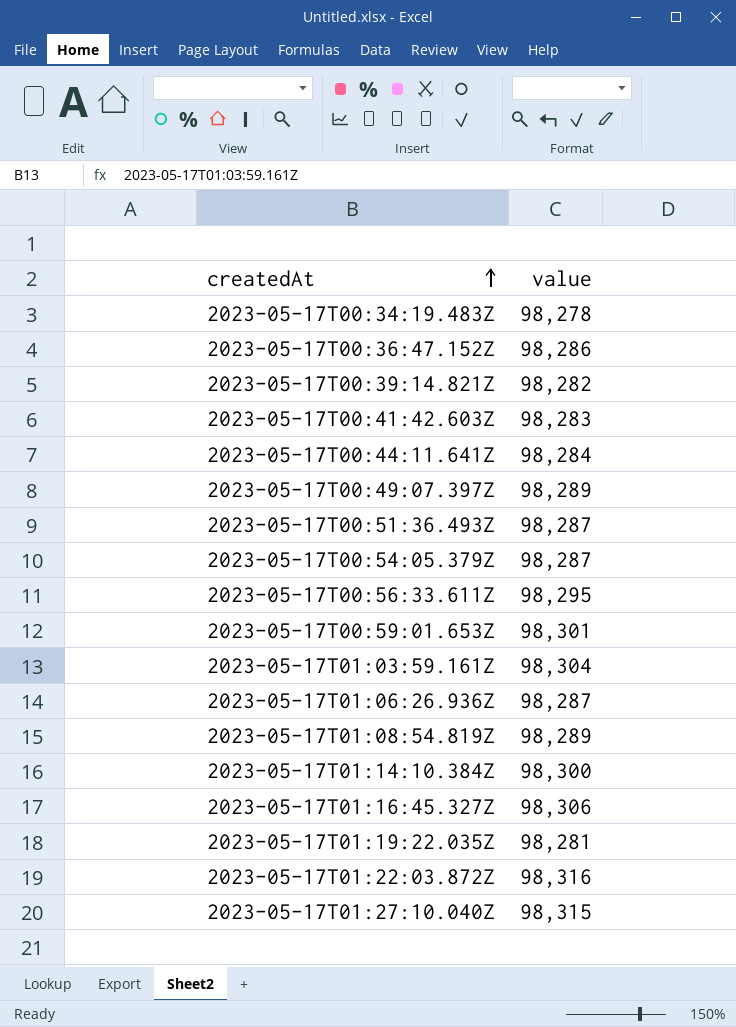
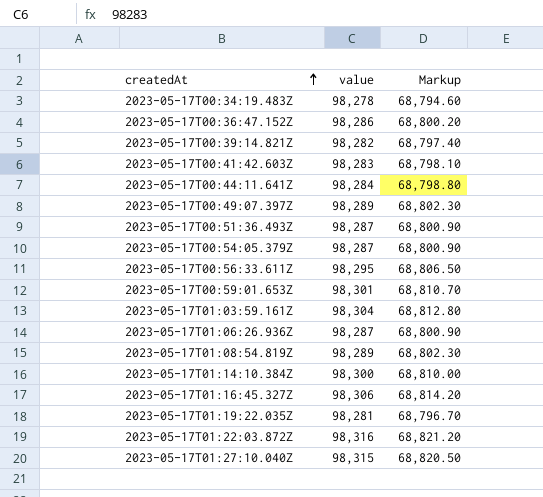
column Markup | formula: none -> [value] * 0.7

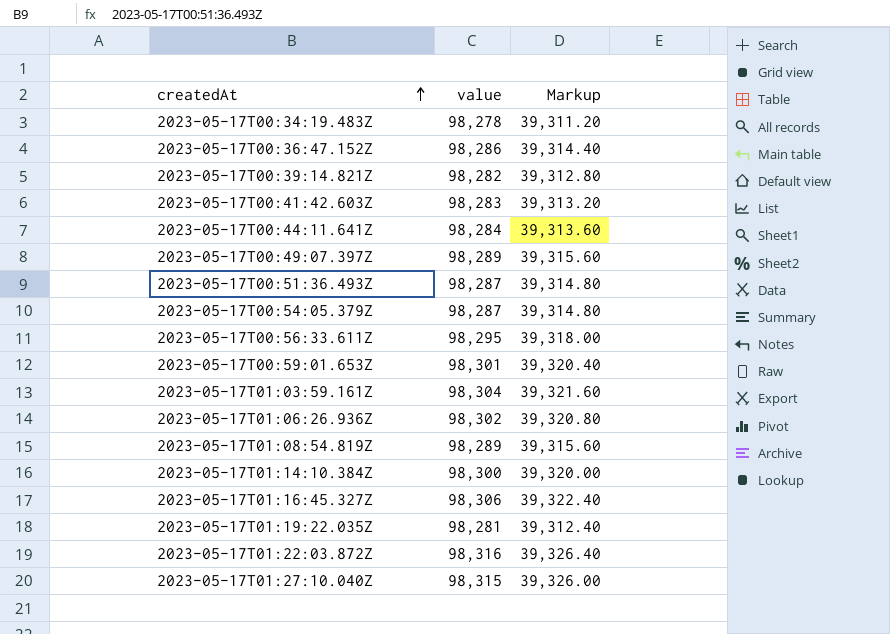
column Markup | formula: [value] * 0.7 -> [value] * 0.4
2023-05-17T01:06:26.936Z | value: 98,287 -> 98,302

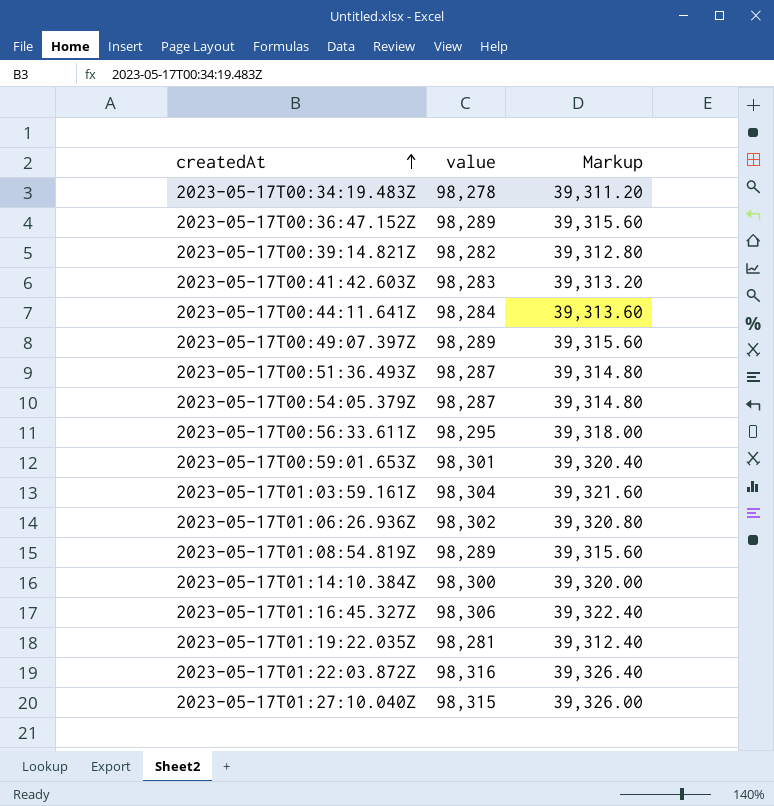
2023-05-17T00:36:47.152Z | value: 98,286 -> 98,289
2023-05-17T00:36:47.152Z | Markup: 39,314.40 -> 39,315.60

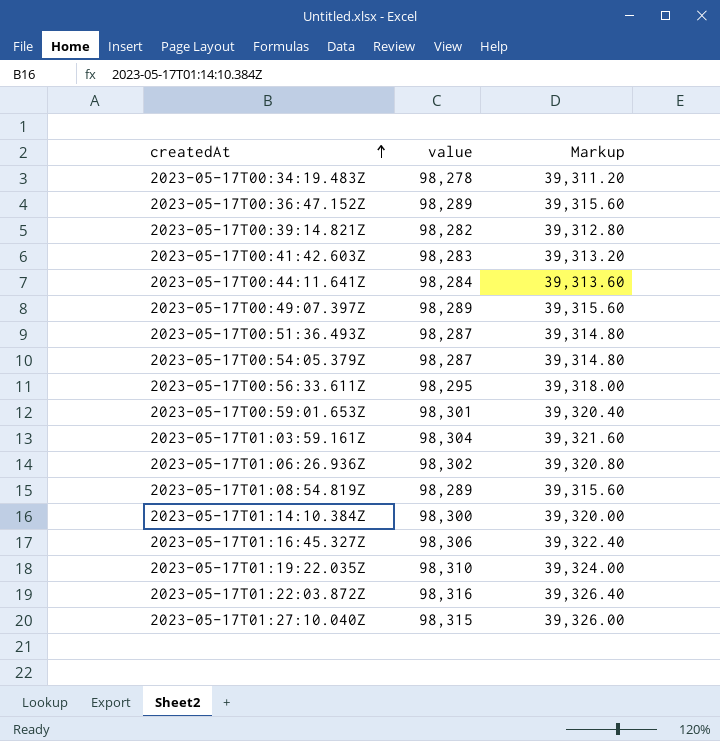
2023-05-17T01:19:22.035Z | value: 98,281 -> 98,310
2023-05-17T01:19:22.035Z | Markup: 39,312.40 -> 39,324.00

